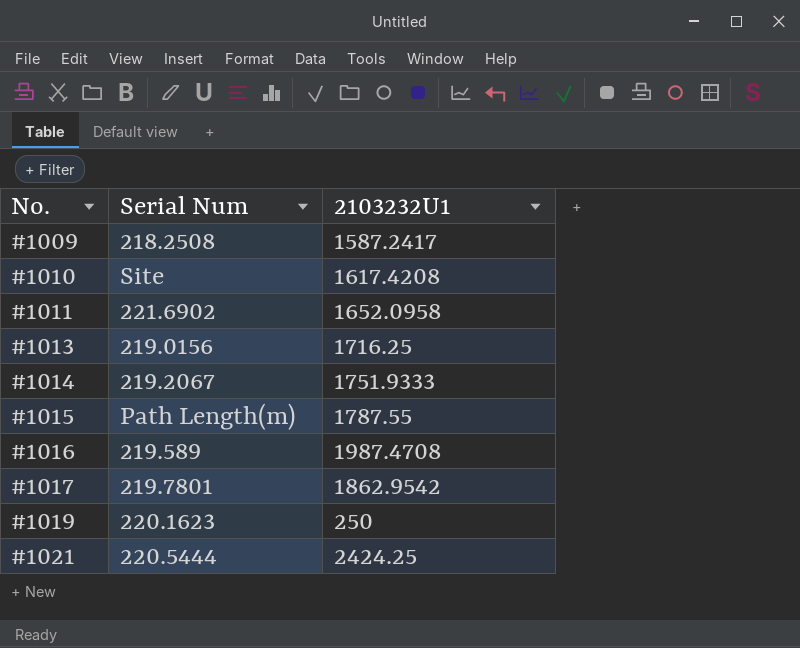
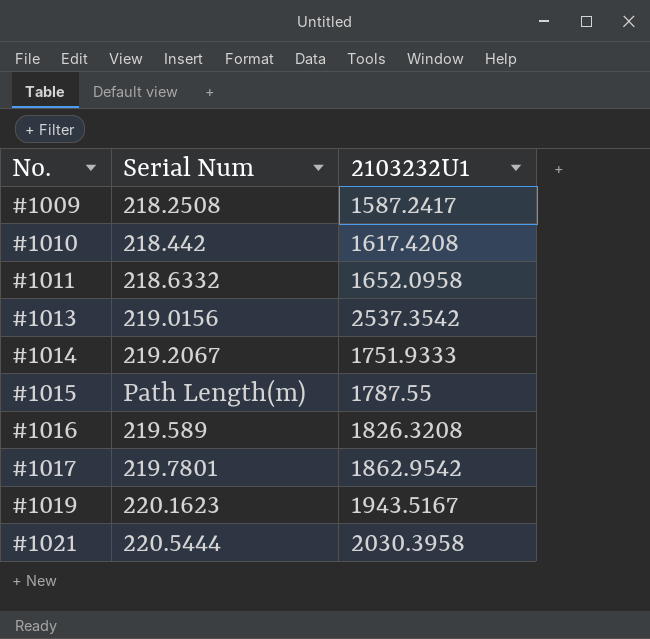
#1010 | Serial Num: Site -> 218.442
#1011 | Serial Num: 221.6902 -> 218.6332
#1013 | 2103232U1: 1716.25 -> 2537.3542
#1016 | 2103232U1: 1987.4708 -> 1826.3208
#1019 | 2103232U1: 250 -> 1943.5167
#1021 | 2103232U1: 2424.25 -> 2030.3958

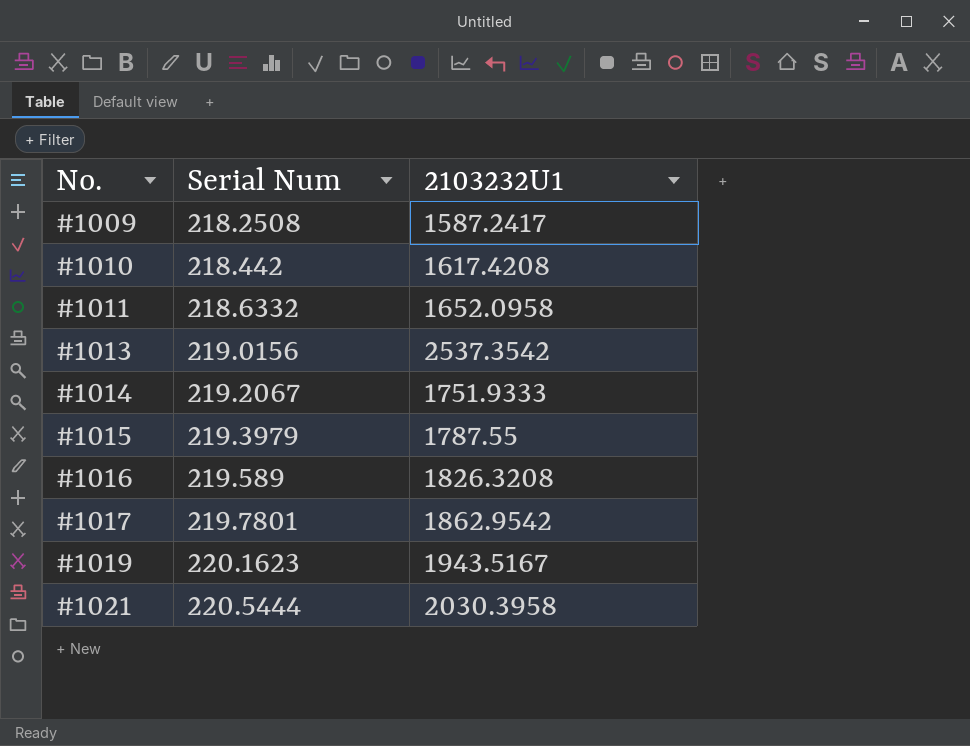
#1015 | Serial Num: Path Length(m) -> 219.3979

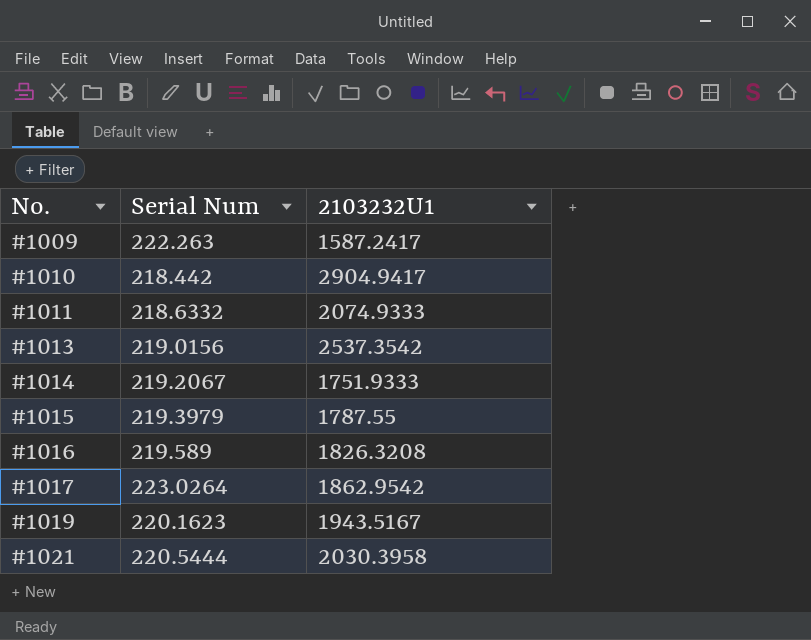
#1009 | Serial Num: 218.2508 -> 222.263
#1010 | 2103232U1: 1617.4208 -> 2904.9417
#1011 | 2103232U1: 1652.0958 -> 2074.9333
#1017 | Serial Num: 219.7801 -> 223.0264

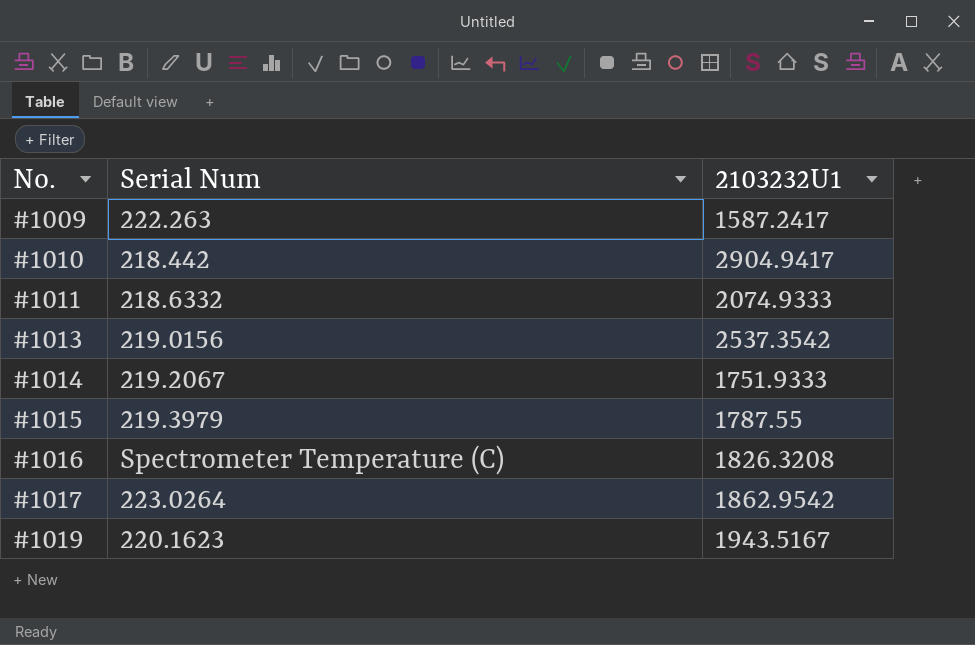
row #1021: 220.5444 | 2030.3958 -> none
#1016 | Serial Num: 219.589 -> Spectrometer Temperature (C)

